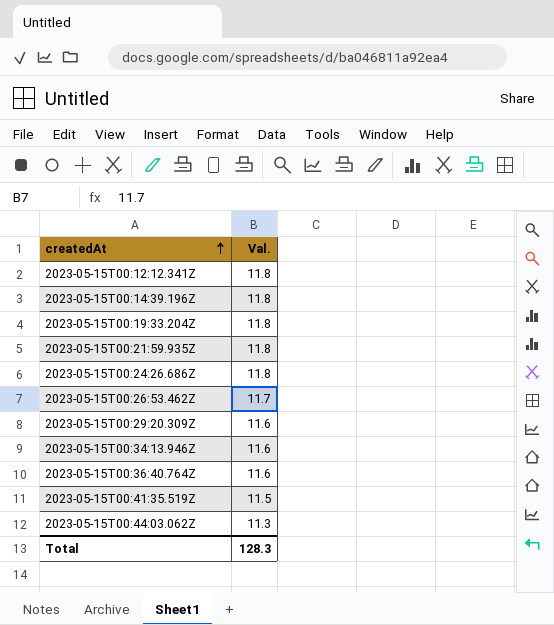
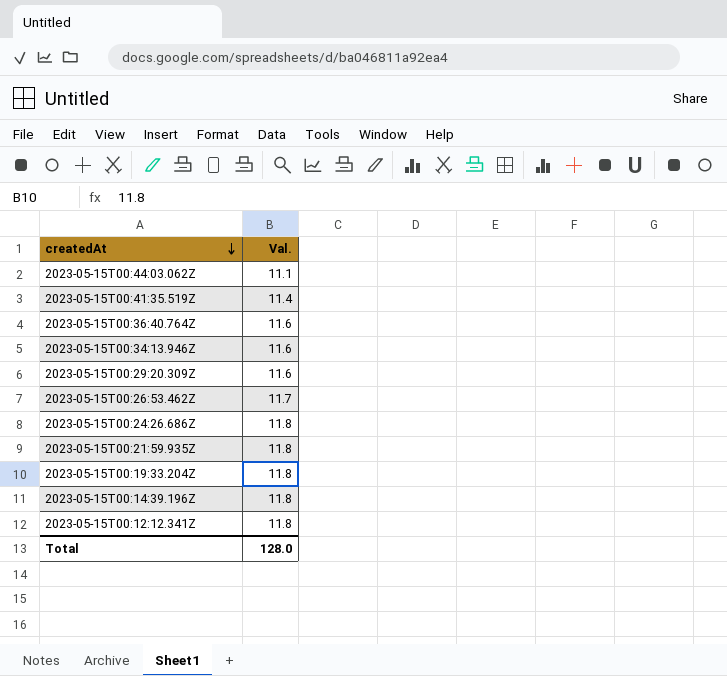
row order: createdAt ascending -> createdAt descending
2023-05-15T00:44:03.062Z | Val.: 11.3 -> 11.1
2023-05-15T00:41:35.519Z | Val.: 11.5 -> 11.4
Total | Val.: 128.3 -> 128.0

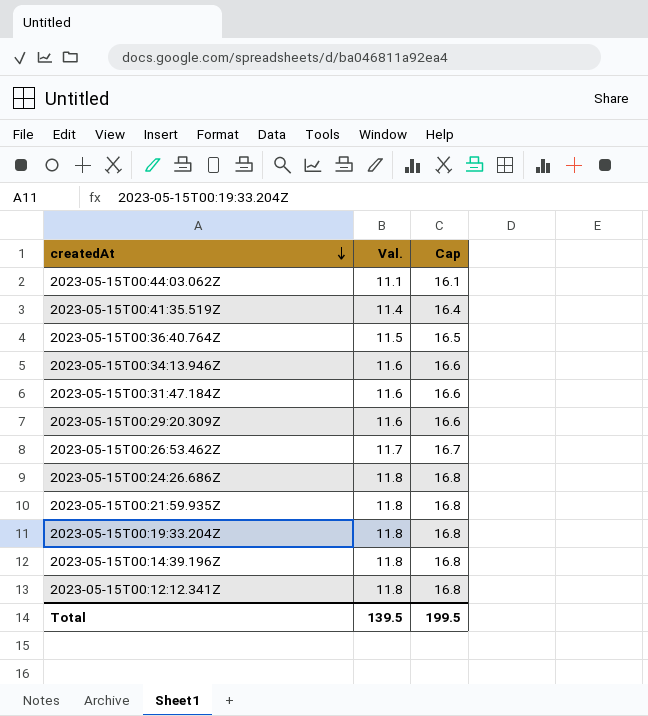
column Cap | formula: none -> [Val.] + 5
2023-05-15T00:36:40.764Z | Val.: 11.6 -> 11.5
row 2023-05-15T00:31:47.184Z: none -> 11.6 | 16.6
Total | Val.: 128.0 -> 139.5

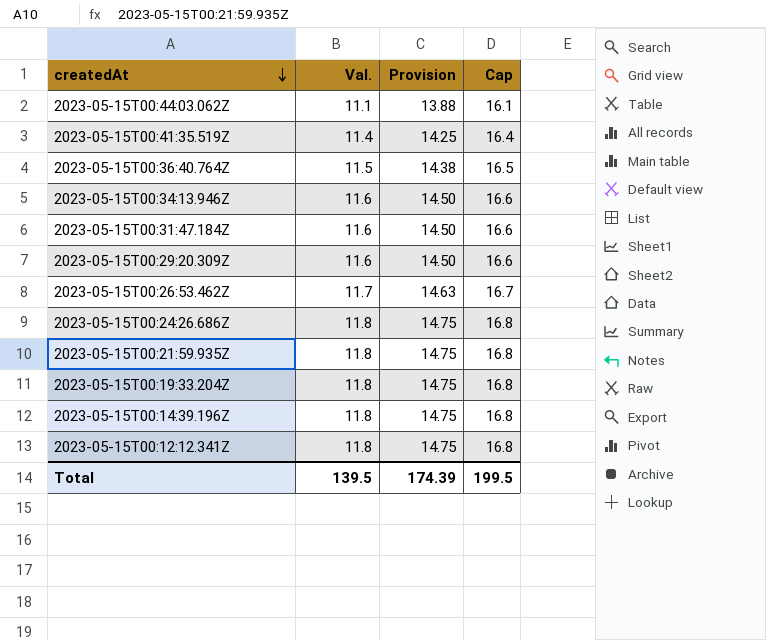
column Provision | formula: none -> [Val.] * 1.25

